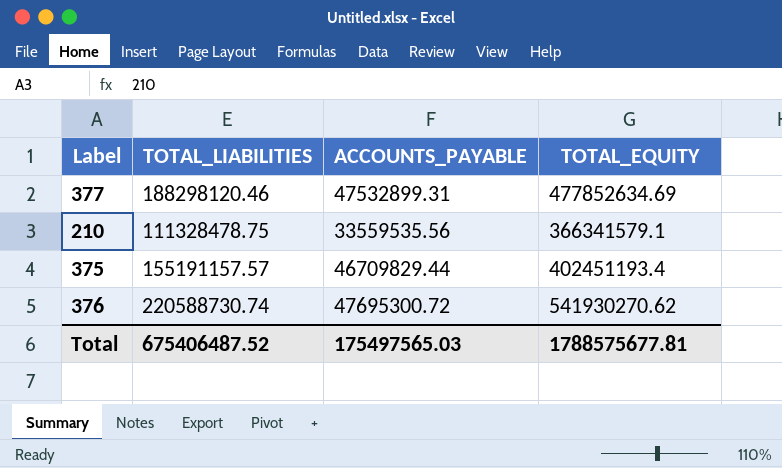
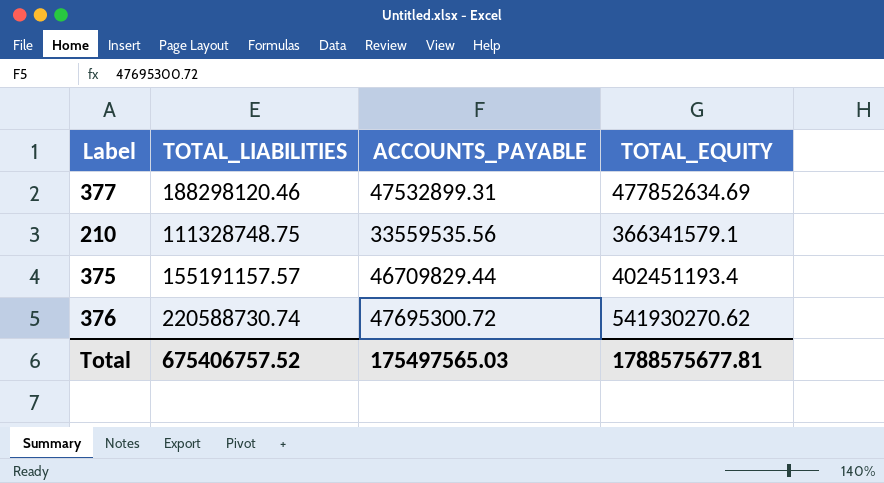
210 | TOTAL_LIABILITIES: 111328478.75 -> 111328748.75
Total | TOTAL_LIABILITIES: 675406487.52 -> 675406757.52

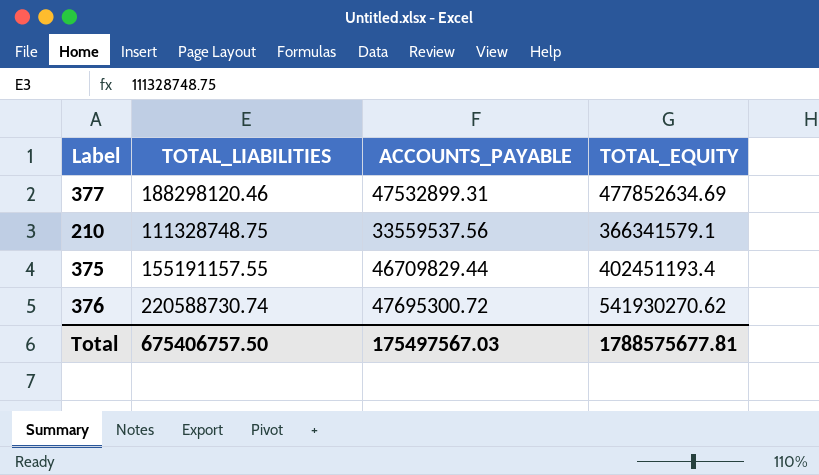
210 | ACCOUNTS_PAYABLE: 33559535.56 -> 33559537.56
375 | TOTAL_LIABILITIES: 155191157.57 -> 155191157.55
Total | TOTAL_LIABILITIES: 675406757.52 -> 675406757.50
Total | ACCOUNTS_PAYABLE: 175497565.03 -> 175497567.03

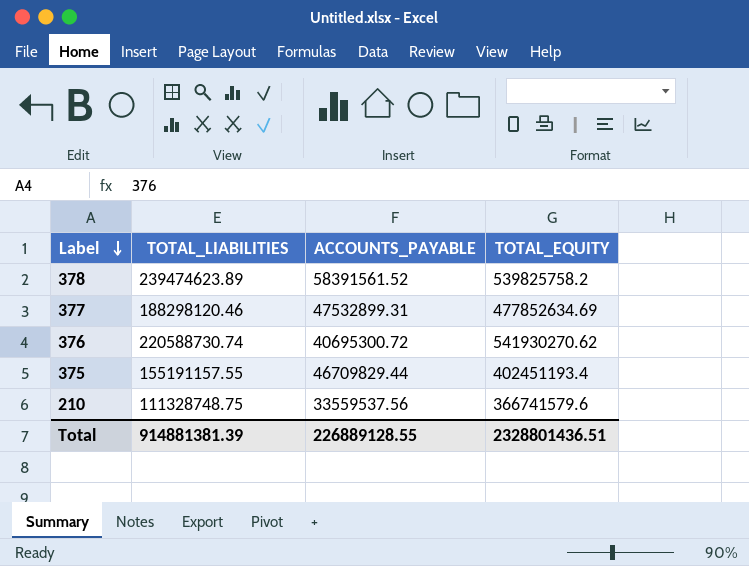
row order: none -> Label descending
row 378: none -> 239474623.89 | 58391561.52 | 539825758.2
376 | ACCOUNTS_PAYABLE: 47695300.72 -> 40695300.72
210 | TOTAL_EQUITY: 366341579.1 -> 366741579.6
Total | TOTAL_LIABILITIES: 675406757.50 -> 914881381.39
Total | ACCOUNTS_PAYABLE: 175497567.03 -> 226889128.55
Total | TOTAL_EQUITY: 1788575677.81 -> 2328801436.51

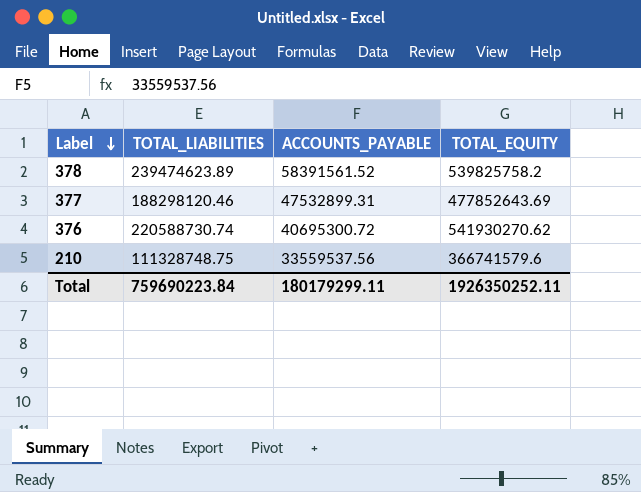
row 375: 155191157.55 | 46709829.44 | 402451193.4 -> none
377 | TOTAL_EQUITY: 477852634.69 -> 477852643.69
Total | TOTAL_LIABILITIES: 914881381.39 -> 759690223.84
Total | ACCOUNTS_PAYABLE: 226889128.55 -> 180179299.11
Total | TOTAL_EQUITY: 2328801436.51 -> 1926350252.11

